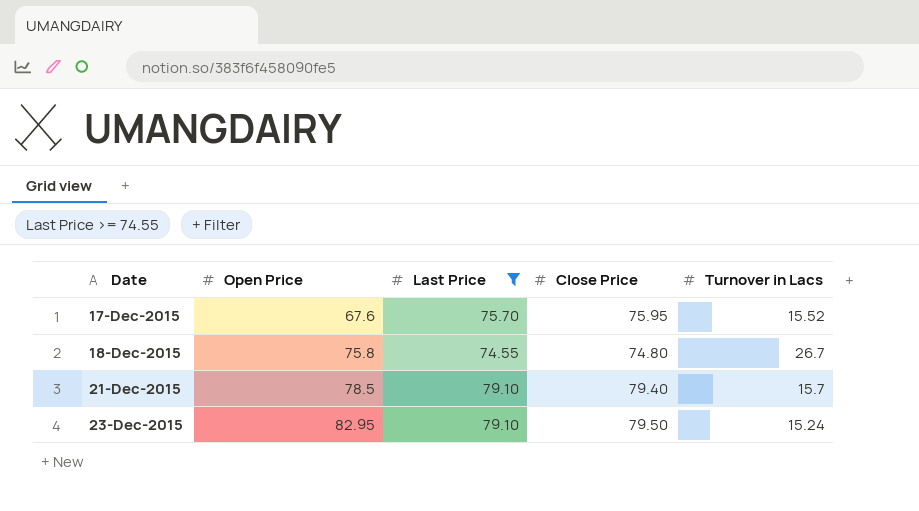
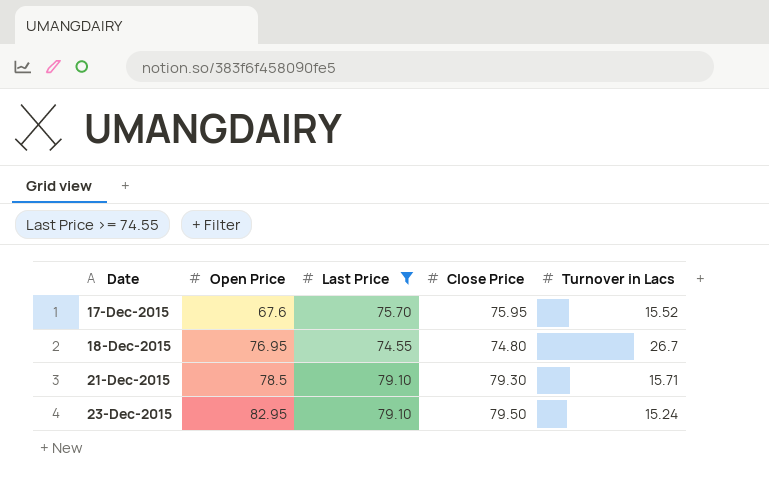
18-Dec-2015 | Open Price: 75.8 -> 76.95
21-Dec-2015 | Close Price: 79.40 -> 79.30
21-Dec-2015 | Turnover in Lacs: 15.7 -> 15.71

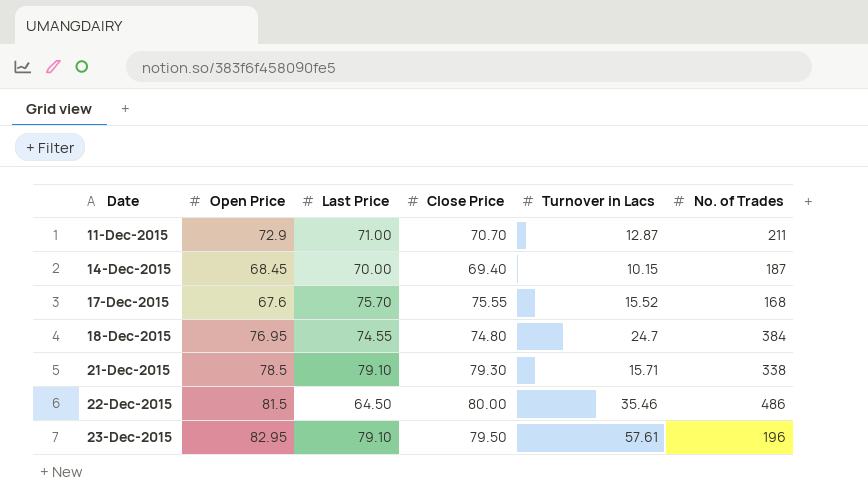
filter: Last Price >= 74.55 -> none
column No. of Trades | position: none -> 6
17-Dec-2015 | Close Price: 75.95 -> 75.55
18-Dec-2015 | Turnover in Lacs: 26.7 -> 24.7
23-Dec-2015 | Turnover in Lacs: 15.24 -> 57.61

